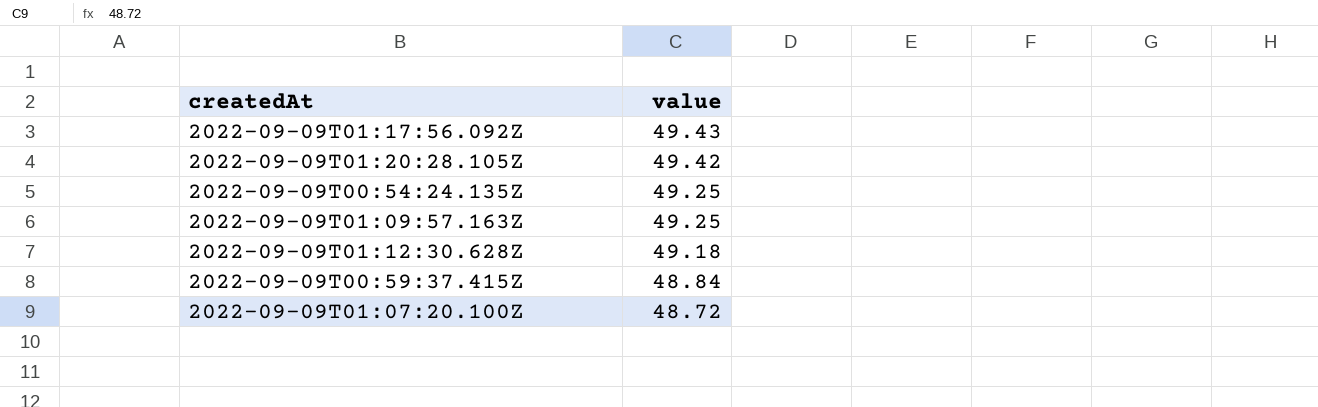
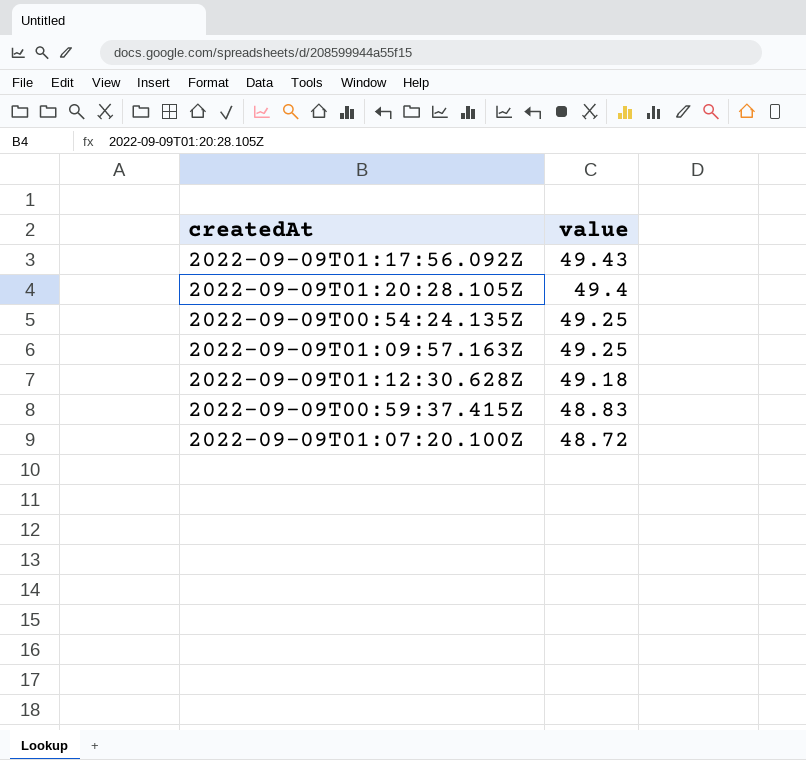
2022-09-09T01:20:28.105Z | value: 49.42 -> 49.4
2022-09-09T00:59:37.415Z | value: 48.84 -> 48.83

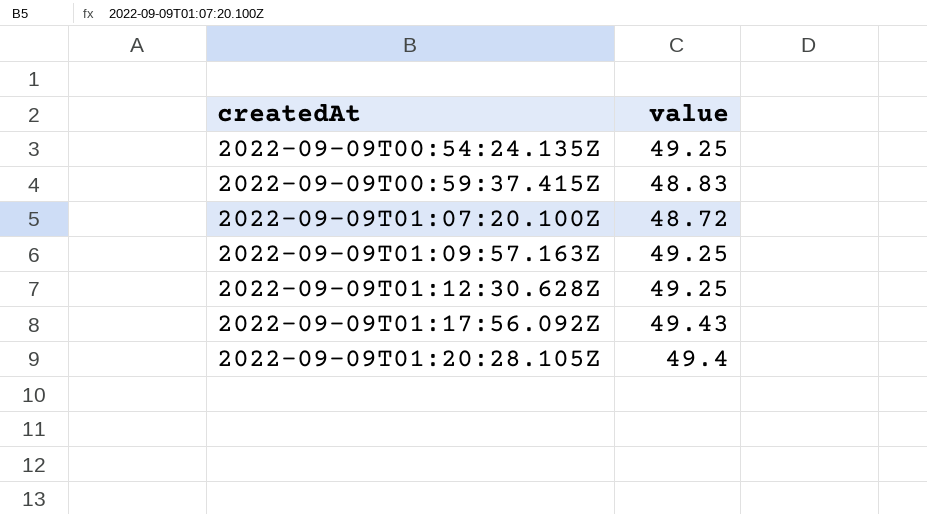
row order: value descending -> createdAt ascending
2022-09-09T01:12:30.628Z | value: 49.18 -> 49.25

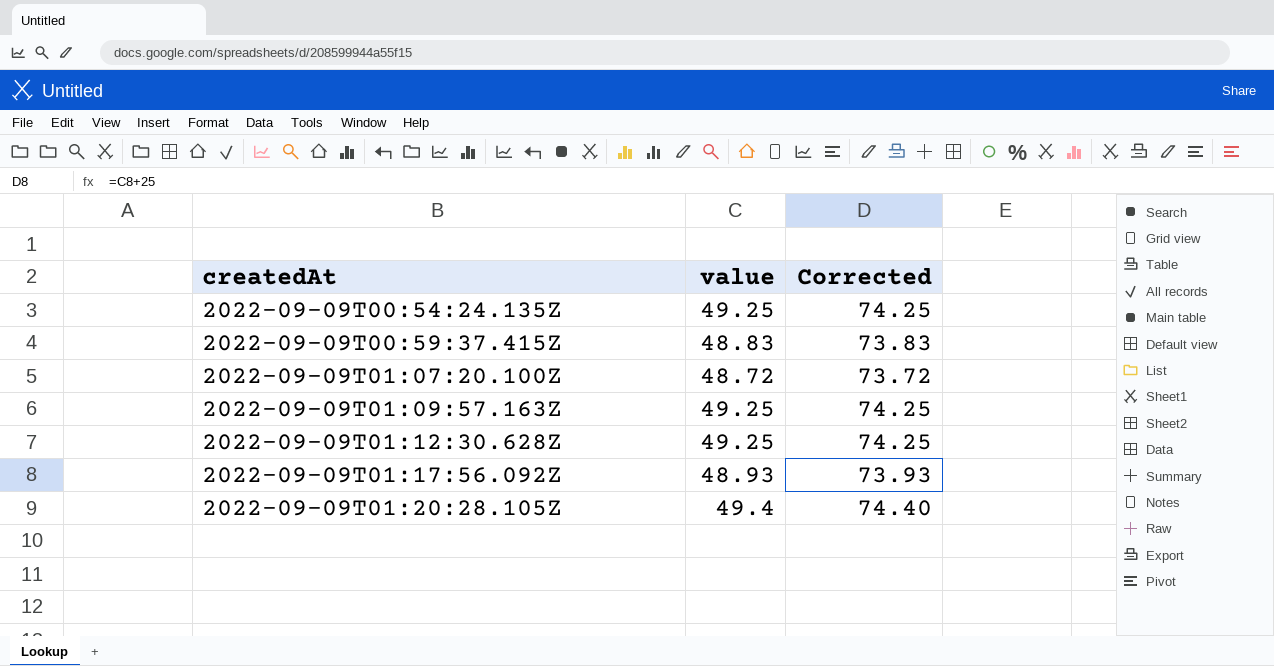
column Corrected | formula: none -> [value] + 25
2022-09-09T01:17:56.092Z | value: 49.43 -> 48.93

